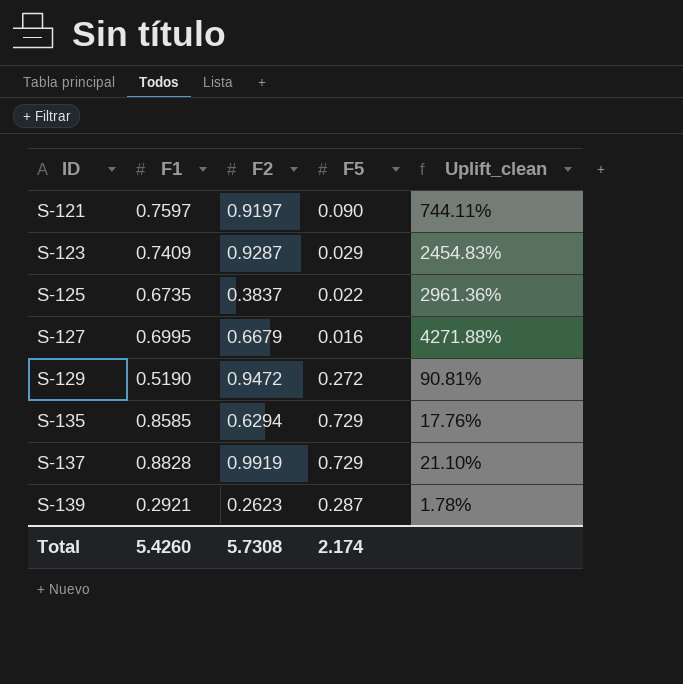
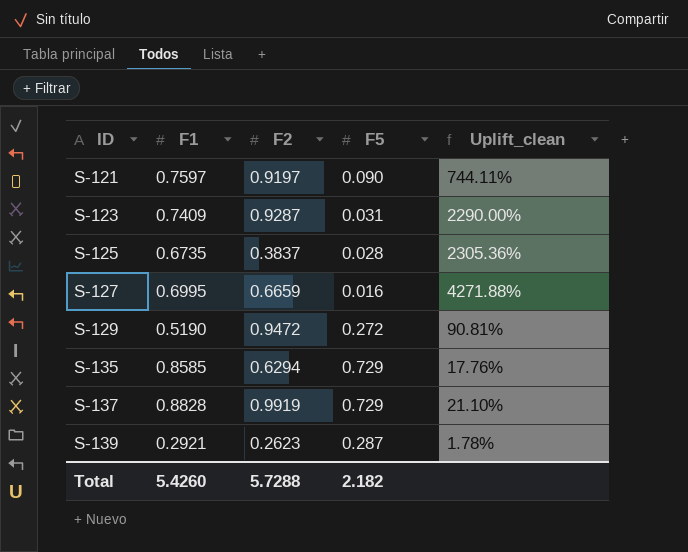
S-123 | F5: 0.029 -> 0.031
S-123 | Uplift_clean: 2454.83% -> 2290.00%
S-125 | F5: 0.022 -> 0.028
S-125 | Uplift_clean: 2961.36% -> 2305.36%
S-127 | F2: 0.6679 -> 0.6659
Total | F2: 5.7308 -> 5.7288
Total | F5: 2.174 -> 2.182

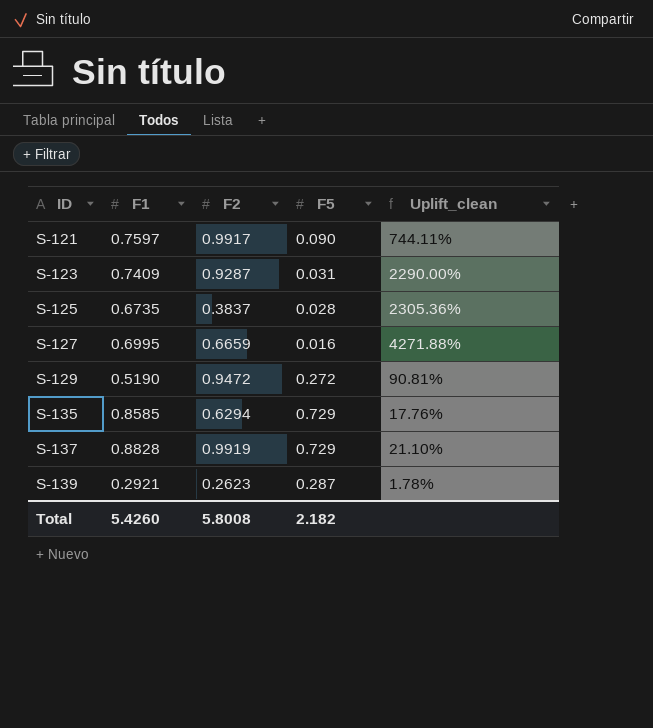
S-121 | F2: 0.9197 -> 0.9917
Total | F2: 5.7288 -> 5.8008

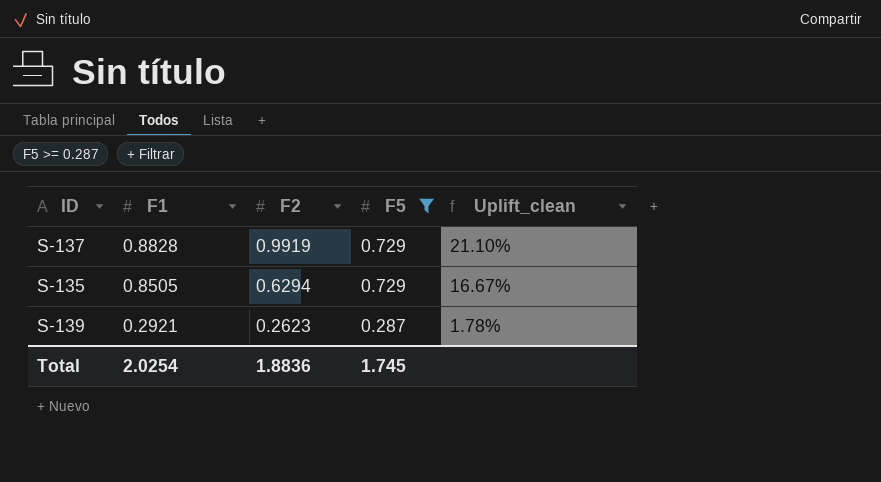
filter: none -> F5 >= 0.287
row order: ID ascending -> F1 descending
S-135 | F1: 0.8585 -> 0.8505
S-135 | Uplift_clean: 17.76% -> 16.67%
Total | F1: 5.4260 -> 2.0254
Total | F2: 5.8008 -> 1.8836
Total | F5: 2.182 -> 1.745

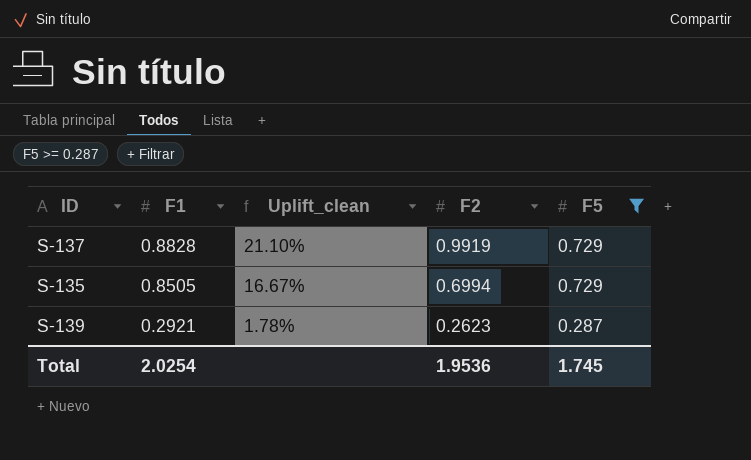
column Uplift_clean | position: 5 -> 3
S-135 | F2: 0.6294 -> 0.6994
Total | F2: 1.8836 -> 1.9536

